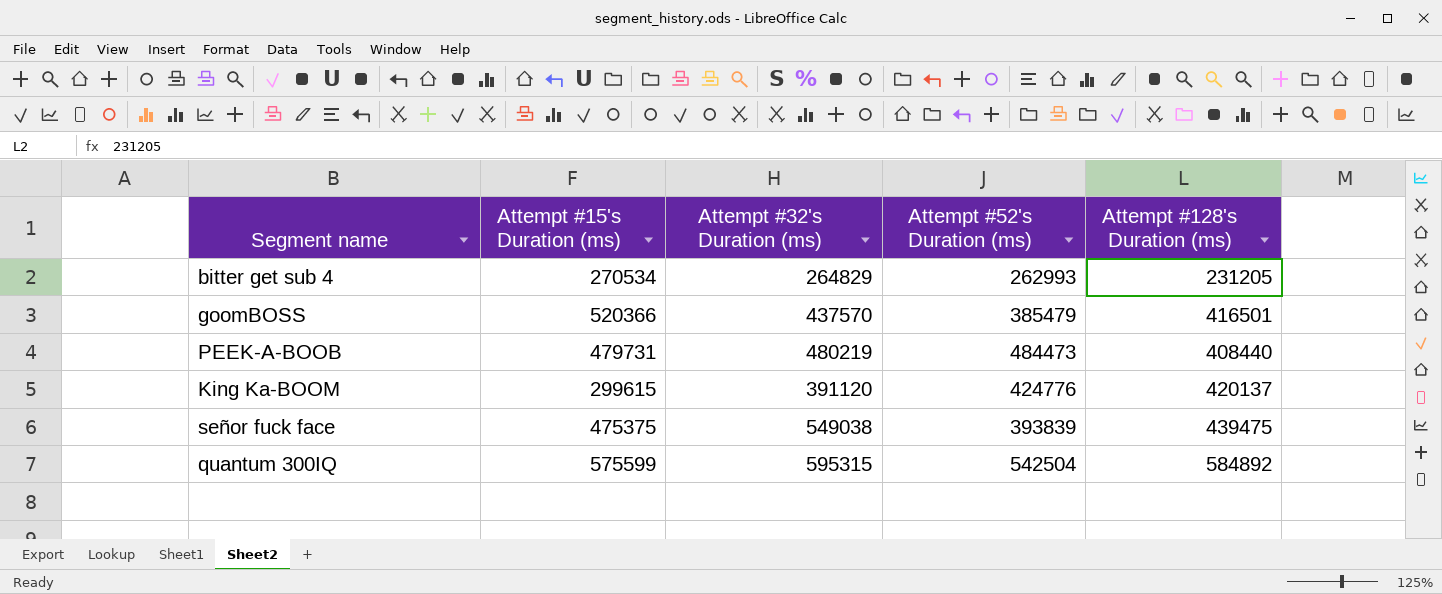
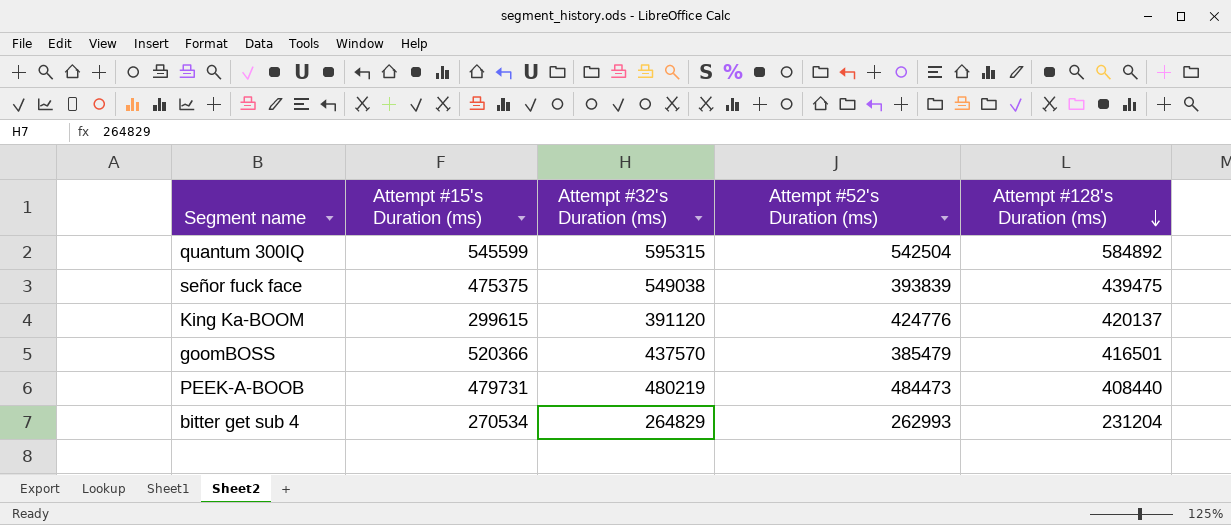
row order: none -> Attempt #128's Duration (ms) descending
quantum 300IQ | Attempt #15's Duration (ms): 575599 -> 545599
bitter get sub 4 | Attempt #128's Duration (ms): 231205 -> 231204

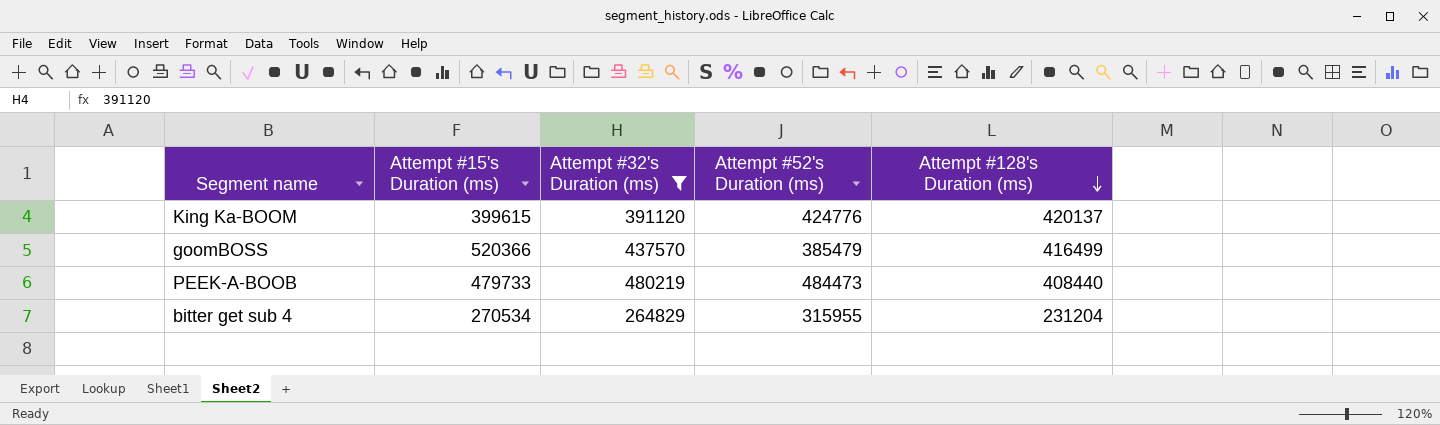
filter: none -> Attempt #32's Duration (ms) <= 480219
King Ka-BOOM | Attempt #15's Duration (ms): 299615 -> 399615
goomBOSS | Attempt #128's Duration (ms): 416501 -> 416499
PEEK-A-BOOB | Attempt #15's Duration (ms): 479731 -> 479733
bitter get sub 4 | Attempt #52's Duration (ms): 262993 -> 315955

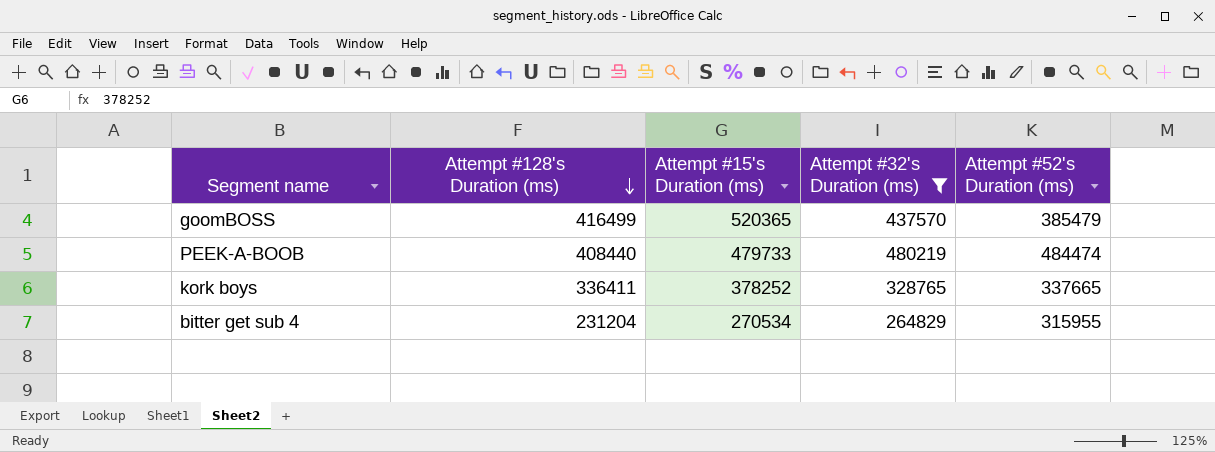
column Attempt #128's Duration (ms) | position: 5 -> 2
row King Ka-BOOM: 399615 | 391120 | 424776 | 420137 -> none
goomBOSS | Attempt #15's Duration (ms): 520366 -> 520365
PEEK-A-BOOB | Attempt #52's Duration (ms): 484473 -> 484474
row kork boys: none -> 336411 | 378252 | 328765 | 337665

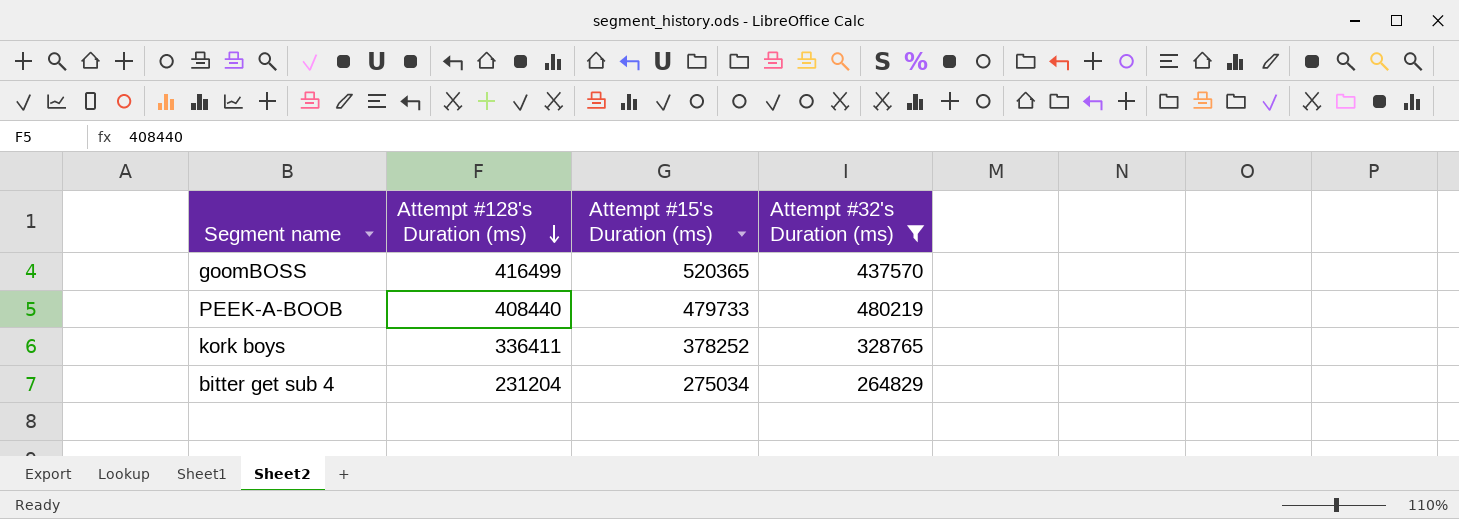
column Attempt #52's Duration (ms) | position: 5 -> none
bitter get sub 4 | Attempt #15's Duration (ms): 270534 -> 275034

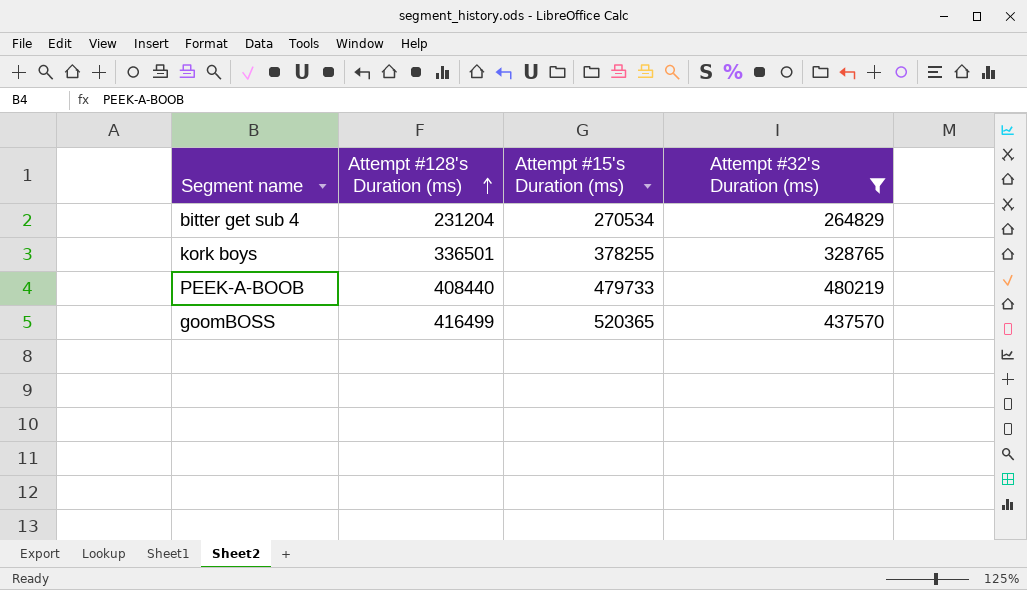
row order: Attempt #128's Duration (ms) descending -> Attempt #128's Duration (ms) ascending
bitter get sub 4 | Attempt #15's Duration (ms): 275034 -> 270534
kork boys | Attempt #128's Duration (ms): 336411 -> 336501
kork boys | Attempt #15's Duration (ms): 378252 -> 378255

